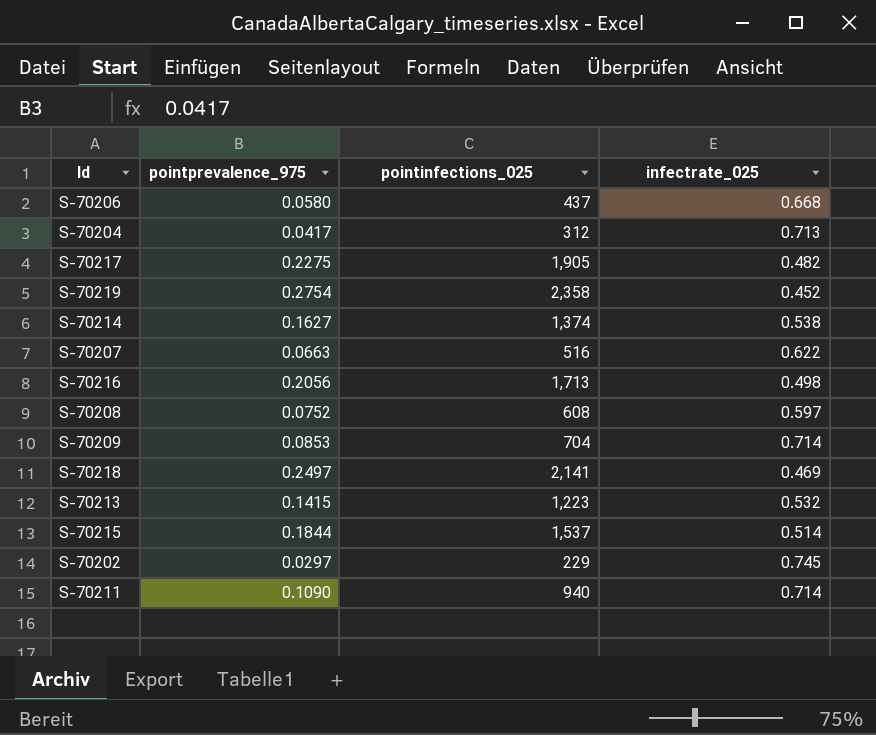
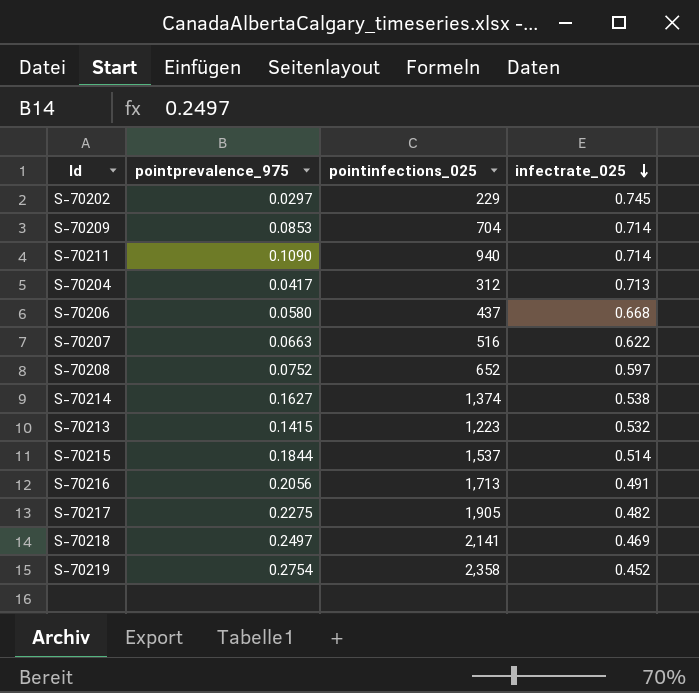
row order: none -> infectrate_025 descending
S-70208 | pointinfections_025: 608 -> 652
S-70216 | infectrate_025: 0.498 -> 0.491

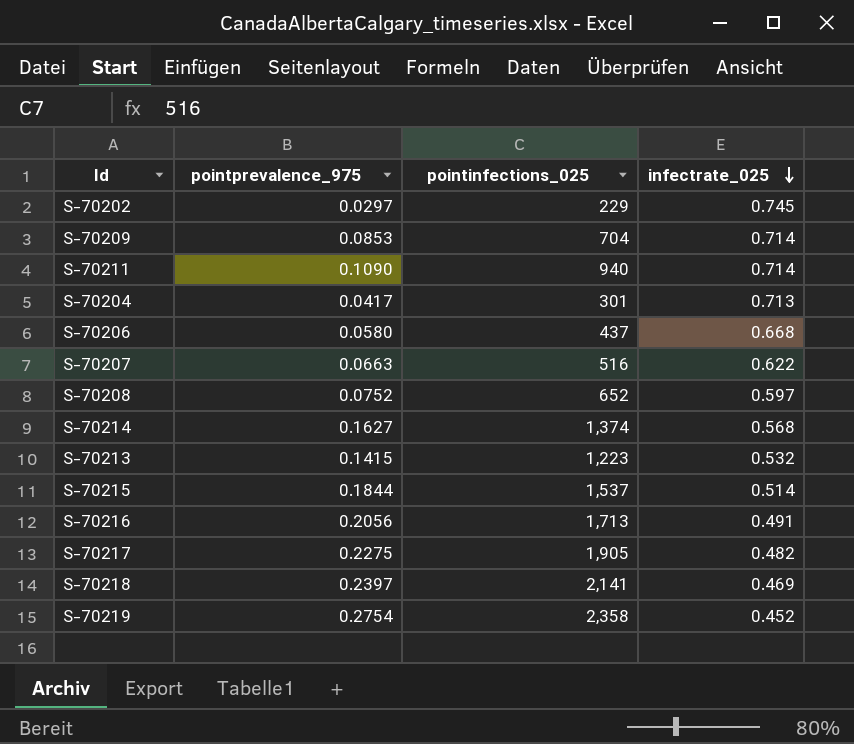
S-70204 | pointinfections_025: 312 -> 301
S-70214 | infectrate_025: 0.538 -> 0.568
S-70218 | pointprevalence_975: 0.2497 -> 0.2397

